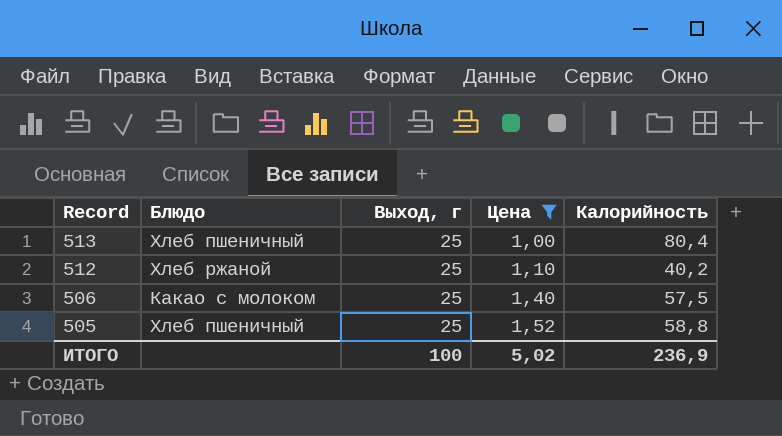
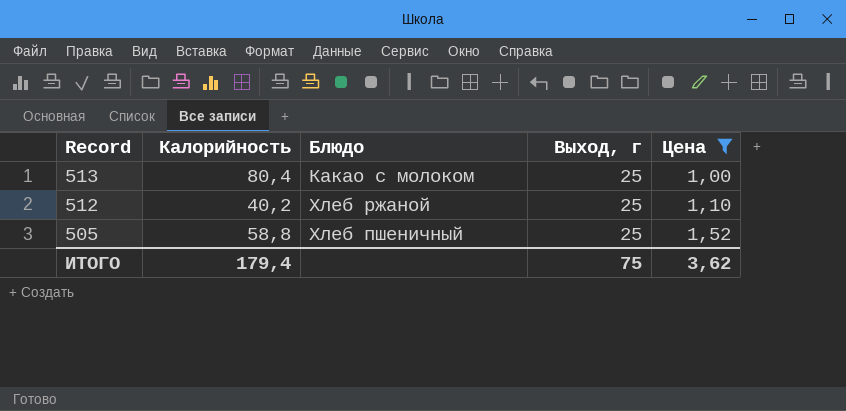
column Калорийность | position: 5 -> 2
row 506: Какао с молоком | 25 | 1,40 | 57,5 -> none
513 | Блюдо: Хлеб пшеничный -> Какао с молоком
ИТОГО | Калорийность: 236,9 -> 179,4
ИТОГО | Выход, г: 100 -> 75
ИТОГО | Цена: 5,02 -> 3,62

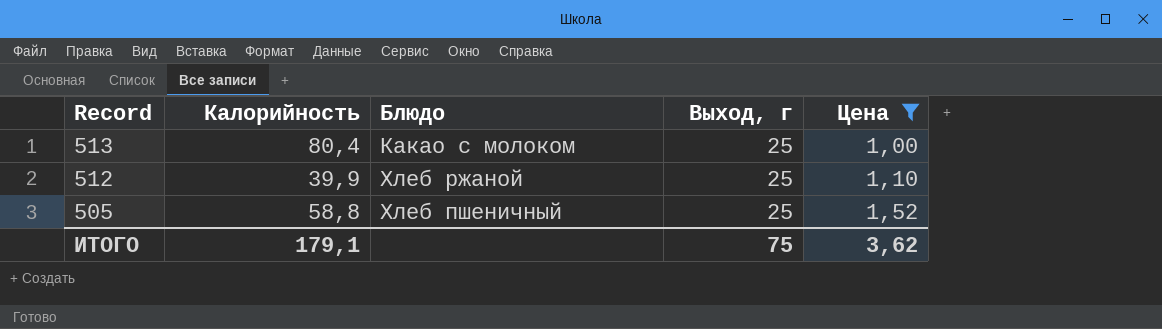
512 | Калорийность: 40,2 -> 39,9
ИТОГО | Калорийность: 179,4 -> 179,1

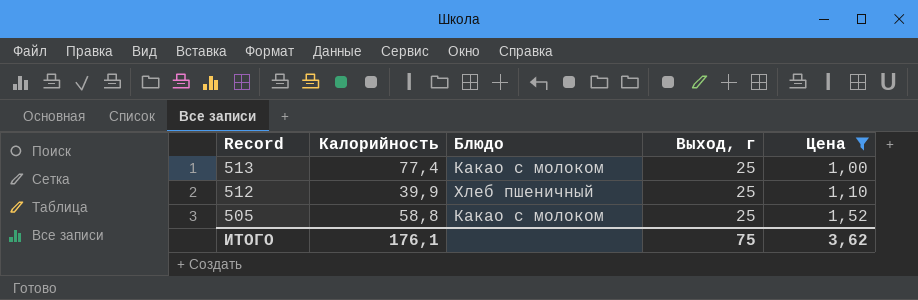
513 | Калорийность: 80,4 -> 77,4
512 | Блюдо: Хлеб ржаной -> Хлеб пшеничный
505 | Блюдо: Хлеб пшеничный -> Какао с молоком
ИТОГО | Калорийность: 179,1 -> 176,1

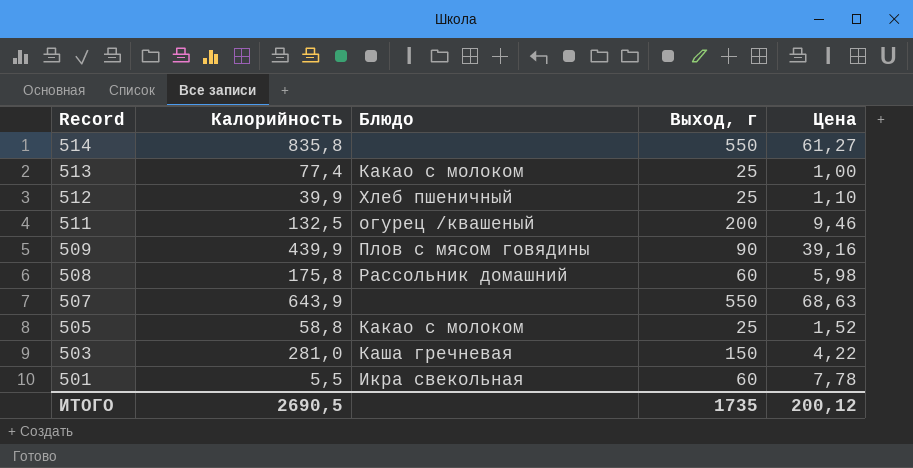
filter: Цена <= 1,52 -> none
ИТОГО | Калорийность: 176,1 -> 2690,5
ИТОГО | Выход, г: 75 -> 1735
ИТОГО | Цена: 3,62 -> 200,12

